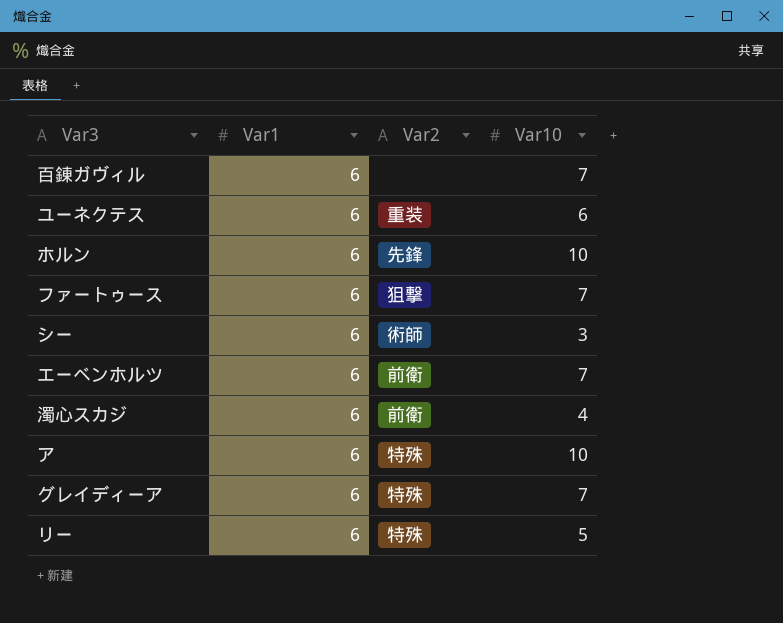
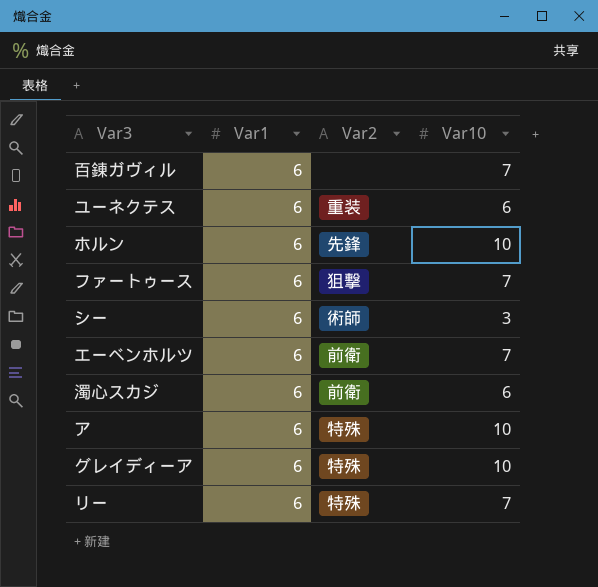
濁心スカジ | Var10: 4 -> 6
グレイディーア | Var10: 7 -> 10
リー | Var10: 5 -> 7

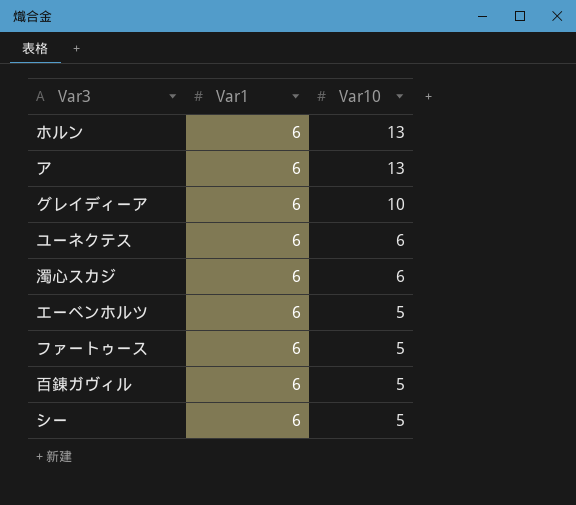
row order: none -> Var10 descending
column Var2 | position: 3 -> none
row リー: 6 | 特殊 | 7 -> none
ホルン | Var10: 10 -> 13
ア | Var10: 10 -> 13
エーベンホルツ | Var10: 7 -> 5
ファートゥース | Var10: 7 -> 5
百錬ガヴィル | Var10: 7 -> 5
シー | Var10: 3 -> 5

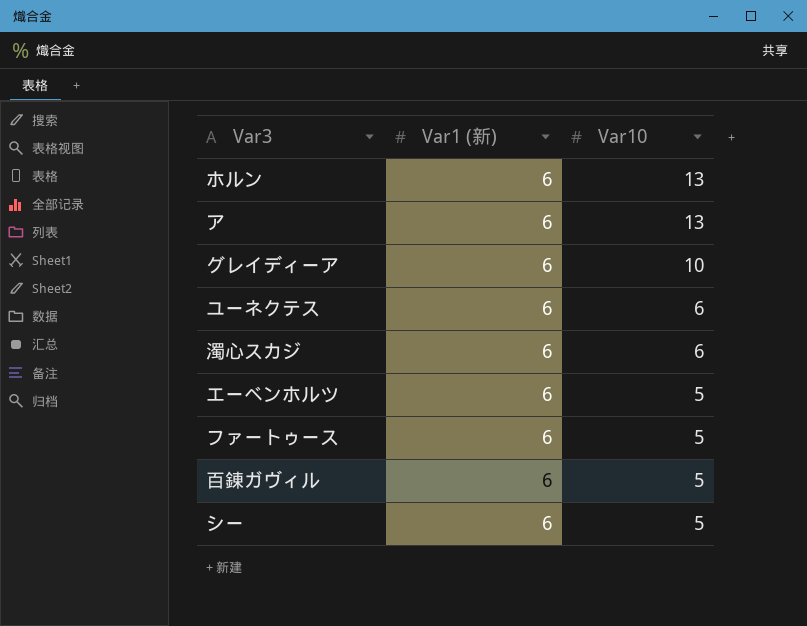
column name: Var1 -> Var1 (新)

